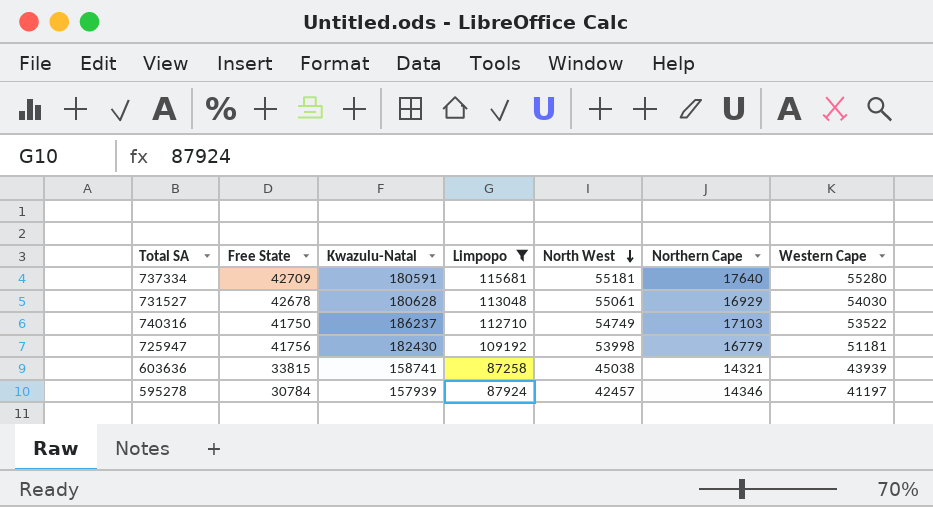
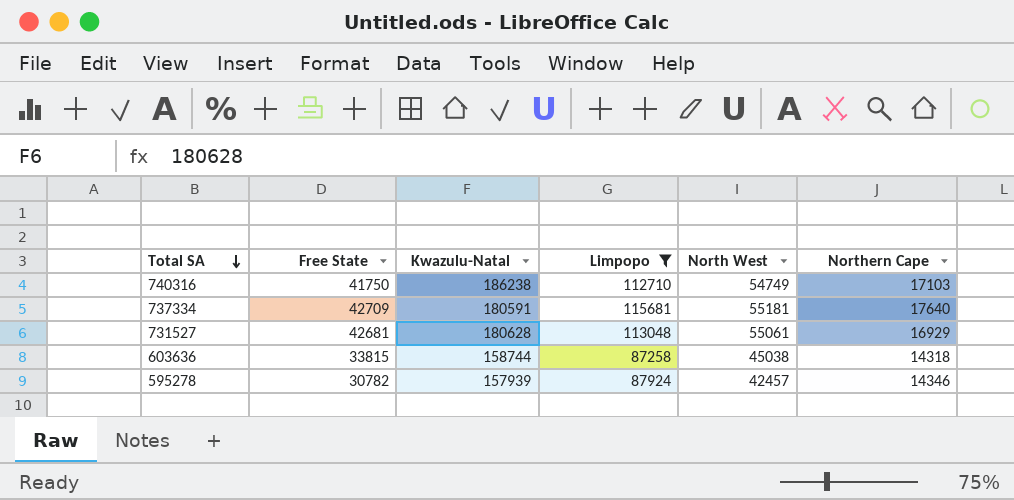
row order: North West descending -> Total SA descending
column Western Cape | position: 7 -> none
row 725947: 41756 | 182430 | 109192 | 53998 | 16779 | 51181 -> none
740316 | Kwazulu-Natal: 186237 -> 186238
731527 | Free State: 42678 -> 42681
603636 | Kwazulu-Natal: 158741 -> 158744
603636 | Northern Cape: 14321 -> 14318
595278 | Free State: 30784 -> 30782

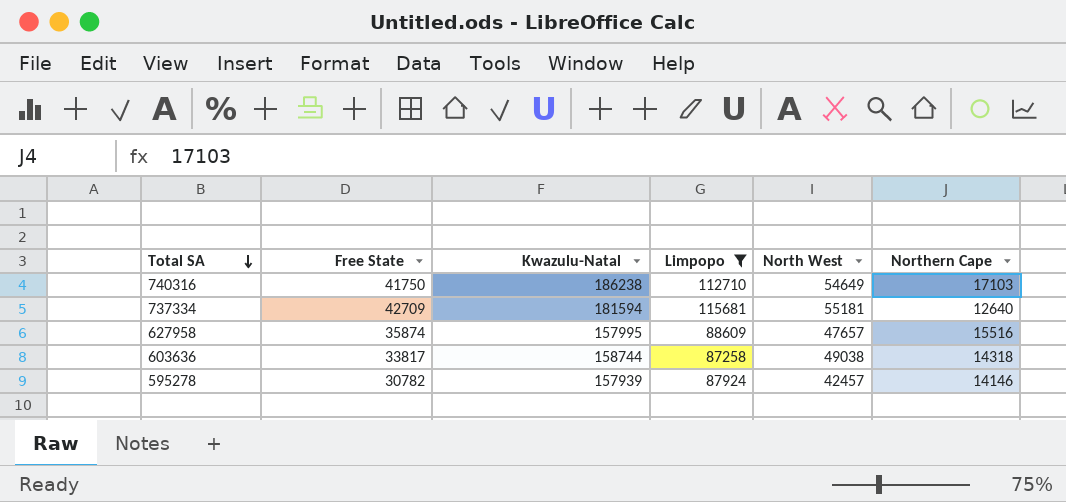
row 731527: 42681 | 180628 | 113048 | 55061 | 16929 -> none
740316 | North West: 54749 -> 54649
737334 | Kwazulu-Natal: 180591 -> 181594
737334 | Northern Cape: 17640 -> 12640
row 627958: none -> 35874 | 157995 | 88609 | 47657 | 15516
603636 | Free State: 33815 -> 33817
603636 | North West: 45038 -> 49038
595278 | Northern Cape: 14346 -> 14146

